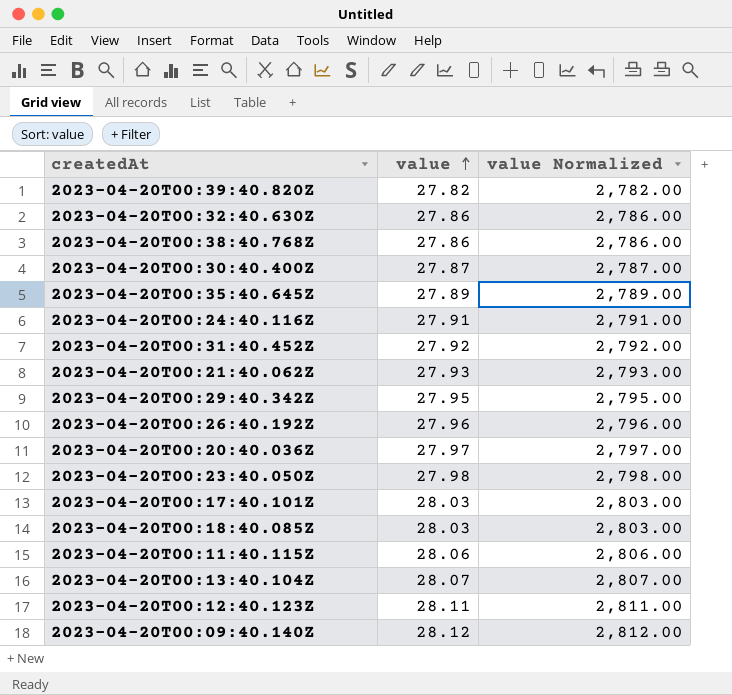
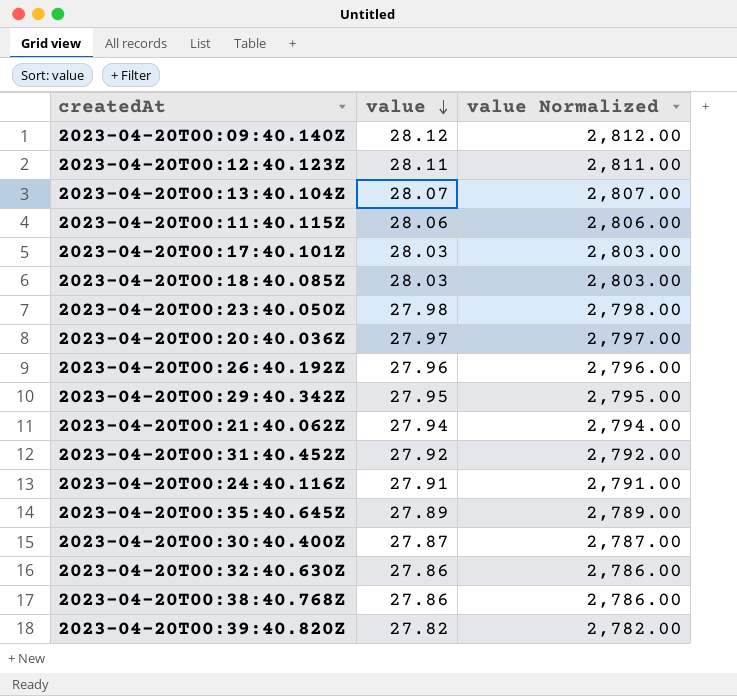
row order: value ascending -> value descending
2023-04-20T00:21:40.062Z | value: 27.93 -> 27.94
2023-04-20T00:21:40.062Z | value Normalized: 2,793.00 -> 2,794.00

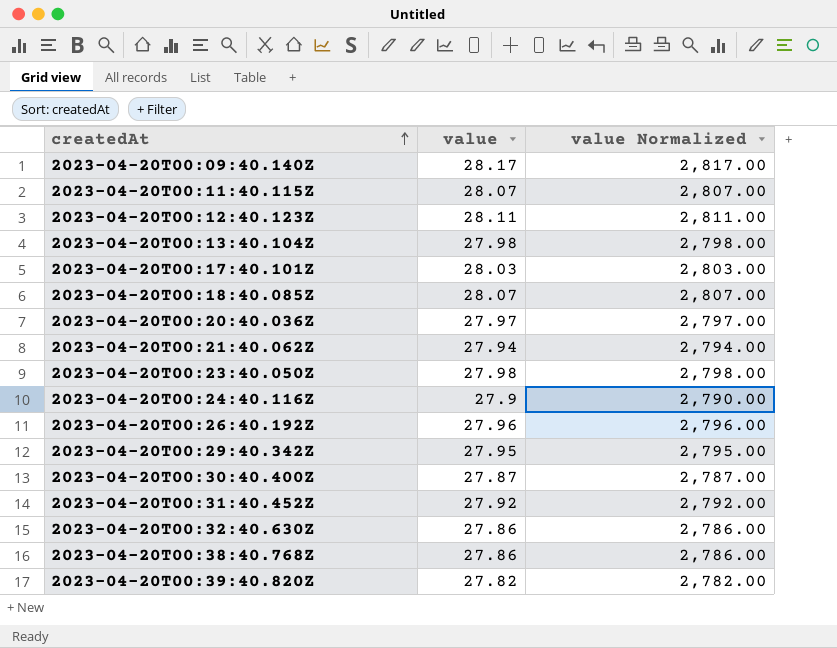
row order: value descending -> createdAt ascending
row 2023-04-20T00:35:40.645Z: 27.89 | 2,789.00 -> none
2023-04-20T00:09:40.140Z | value: 28.12 -> 28.17
2023-04-20T00:09:40.140Z | value Normalized: 2,812.00 -> 2,817.00
2023-04-20T00:11:40.115Z | value: 28.06 -> 28.07
2023-04-20T00:11:40.115Z | value Normalized: 2,806.00 -> 2,807.00
2023-04-20T00:13:40.104Z | value: 28.07 -> 27.98
2023-04-20T00:13:40.104Z | value Normalized: 2,807.00 -> 2,798.00
2023-04-20T00:18:40.085Z | value: 28.03 -> 28.07
2023-04-20T00:18:40.085Z | value Normalized: 2,803.00 -> 2,807.00
2023-04-20T00:24:40.116Z | value: 27.91 -> 27.9
2023-04-20T00:24:40.116Z | value Normalized: 2,791.00 -> 2,790.00

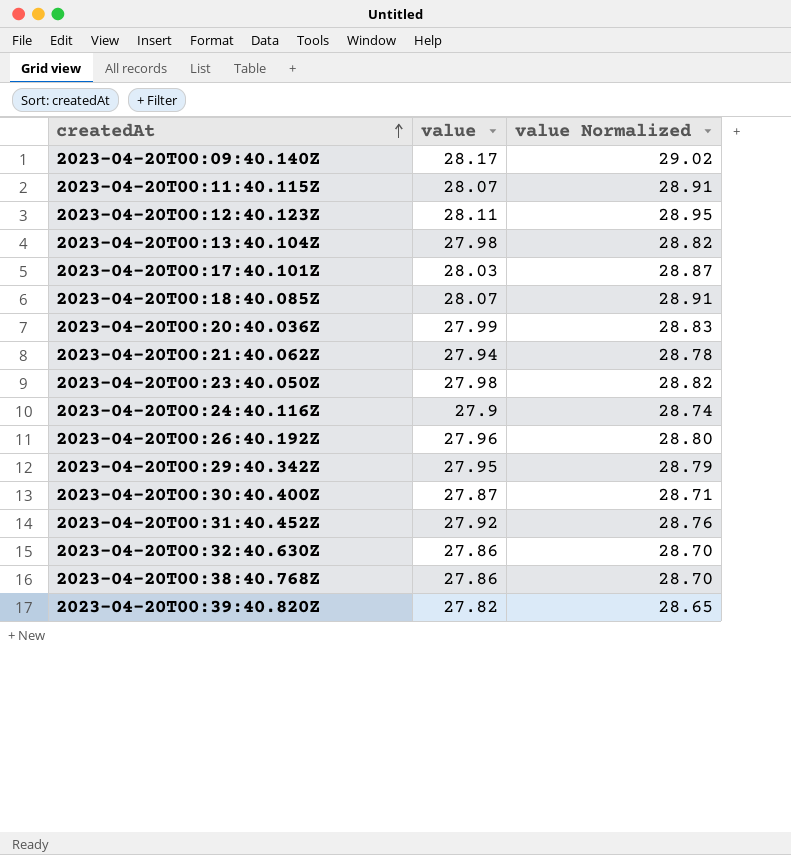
column value Normalized | formula: [value] * 100 -> [value] * 1.03
2023-04-20T00:20:40.036Z | value: 27.97 -> 27.99

